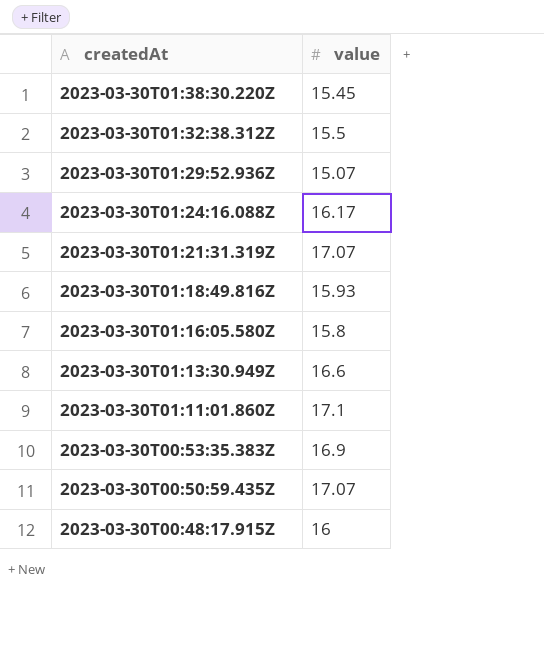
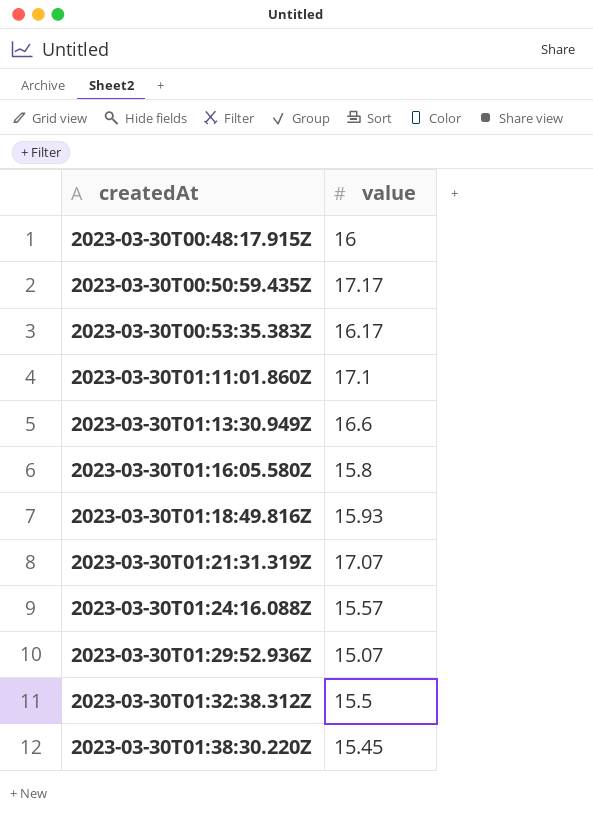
row order: createdAt descending -> createdAt ascending
2023-03-30T00:50:59.435Z | value: 17.07 -> 17.17
2023-03-30T00:53:35.383Z | value: 16.9 -> 16.17
2023-03-30T01:24:16.088Z | value: 16.17 -> 15.57

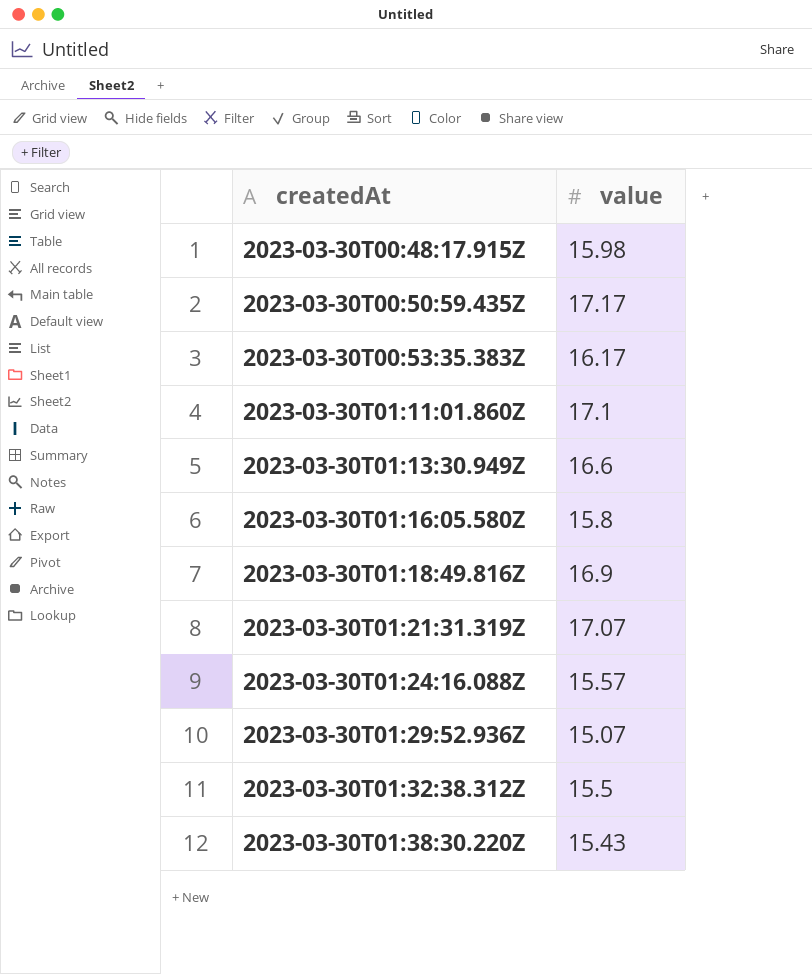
2023-03-30T00:48:17.915Z | value: 16 -> 15.98
2023-03-30T01:18:49.816Z | value: 15.93 -> 16.9
2023-03-30T01:38:30.220Z | value: 15.45 -> 15.43

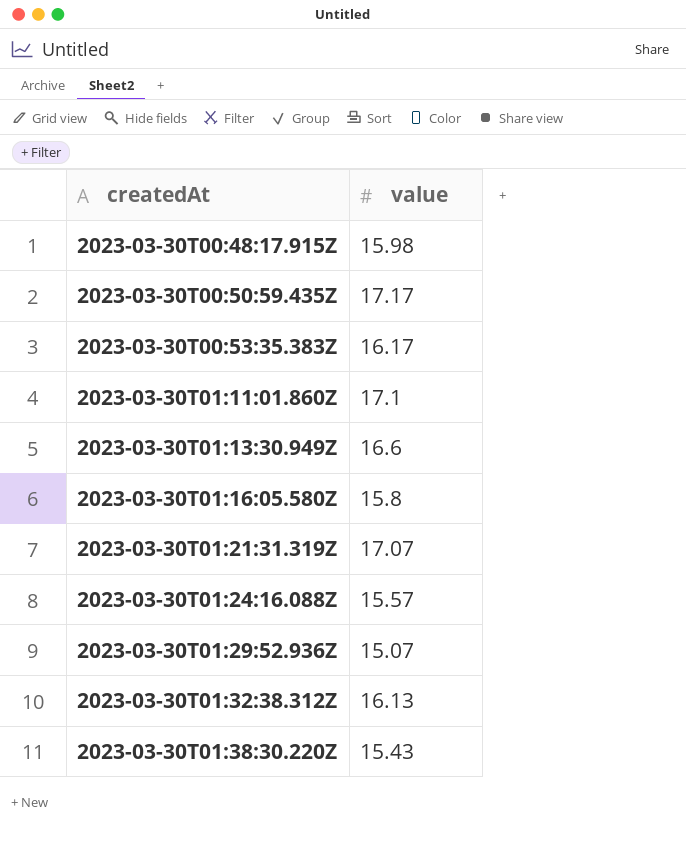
row 2023-03-30T01:18:49.816Z: 16.9 -> none
2023-03-30T01:32:38.312Z | value: 15.5 -> 16.13

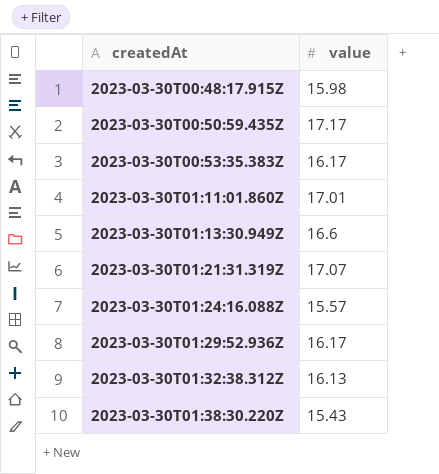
row 2023-03-30T01:16:05.580Z: 15.8 -> none
2023-03-30T01:11:01.860Z | value: 17.1 -> 17.01
2023-03-30T01:29:52.936Z | value: 15.07 -> 16.17

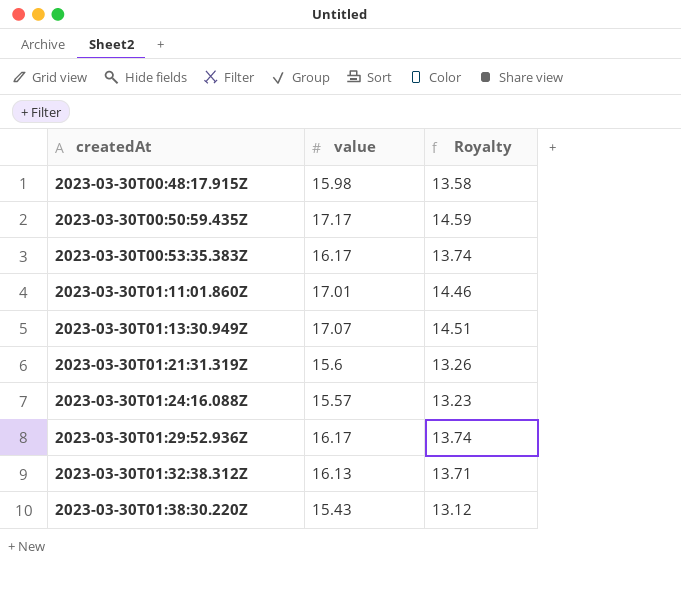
column Royalty | formula: none -> [value] * 0.85
2023-03-30T01:13:30.949Z | value: 16.6 -> 17.07
2023-03-30T01:21:31.319Z | value: 17.07 -> 15.6

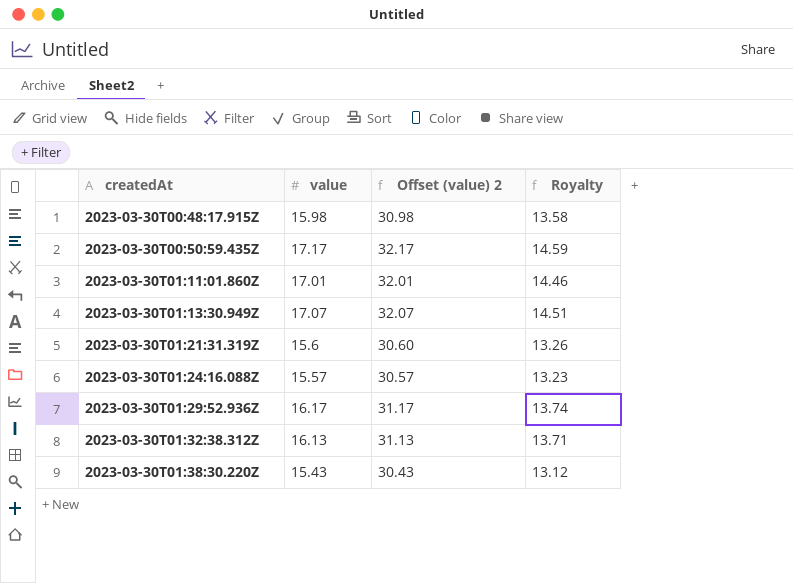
column Offset (value) 2 | formula: none -> [value] + 15
row 2023-03-30T00:53:35.383Z: 16.17 | 13.74 -> none

